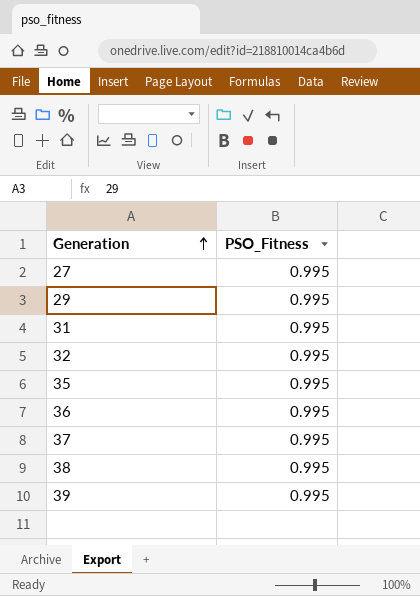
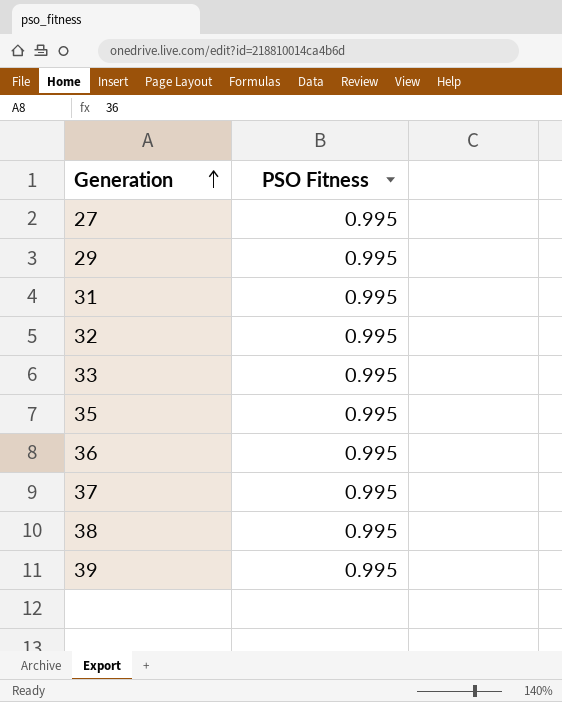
column name: PSO_Fitness -> PSO Fitness
row 33: none -> 0.995

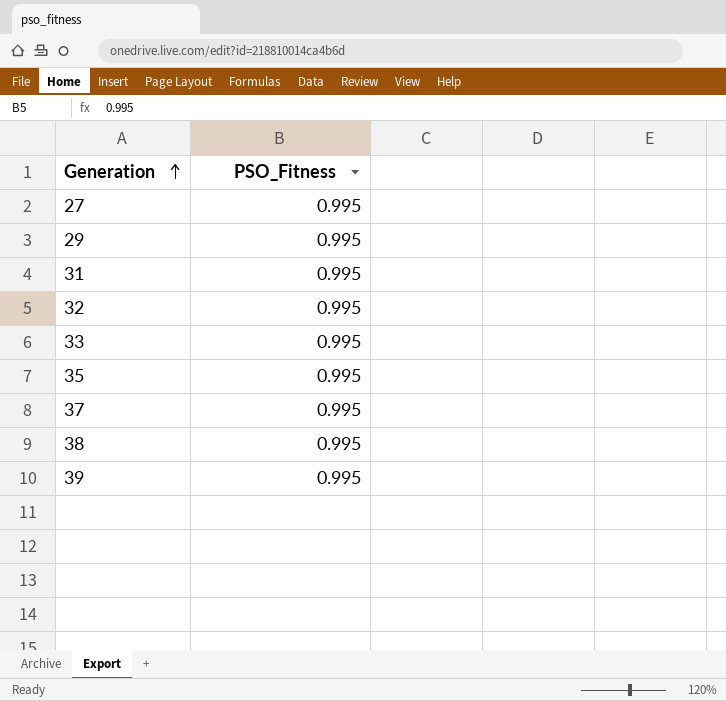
column name: PSO Fitness -> PSO_Fitness
row 36: 0.995 -> none

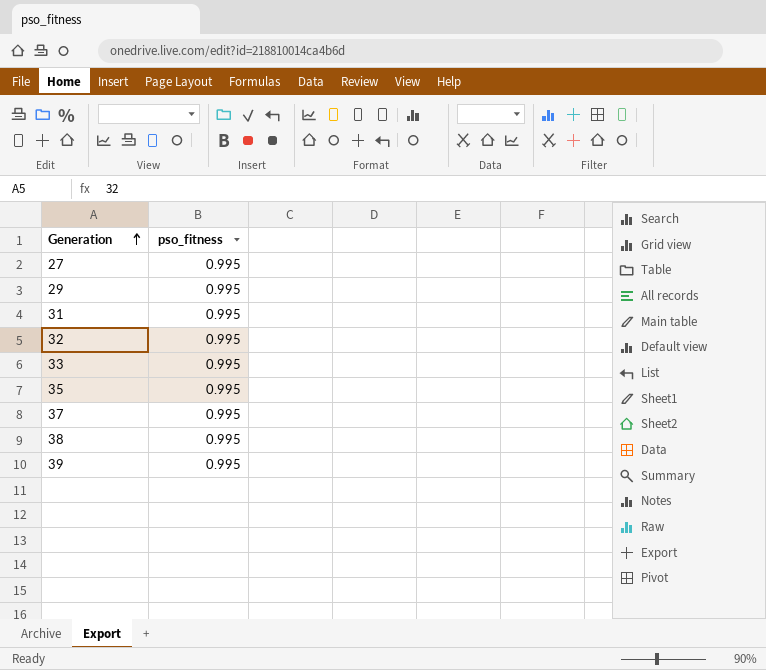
column name: PSO_Fitness -> pso_fitness

